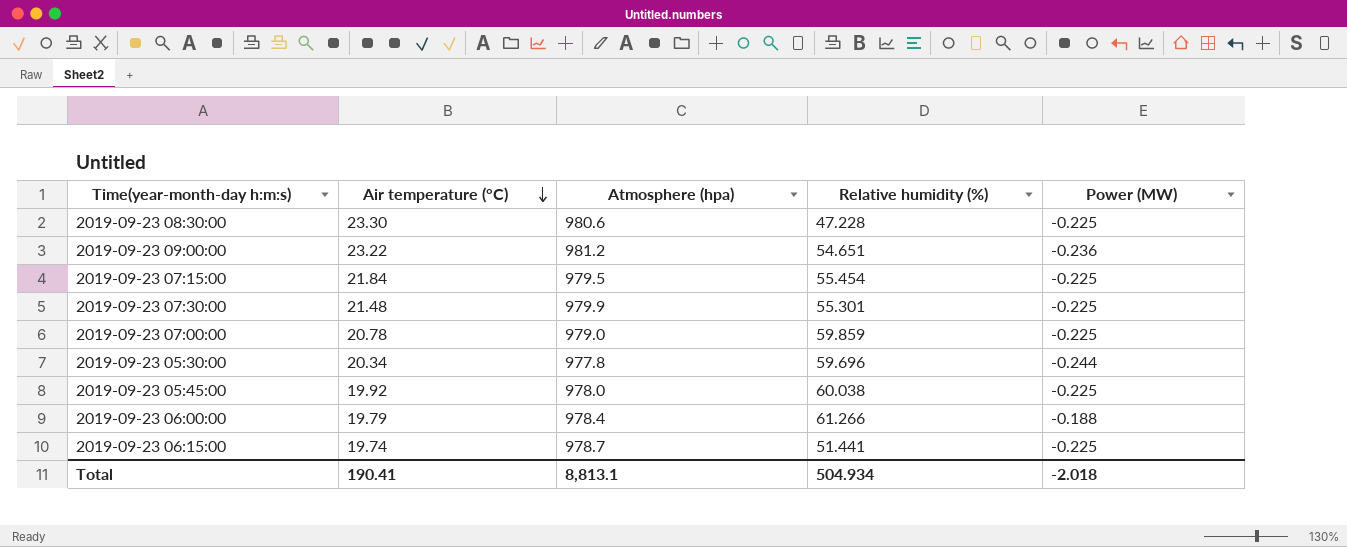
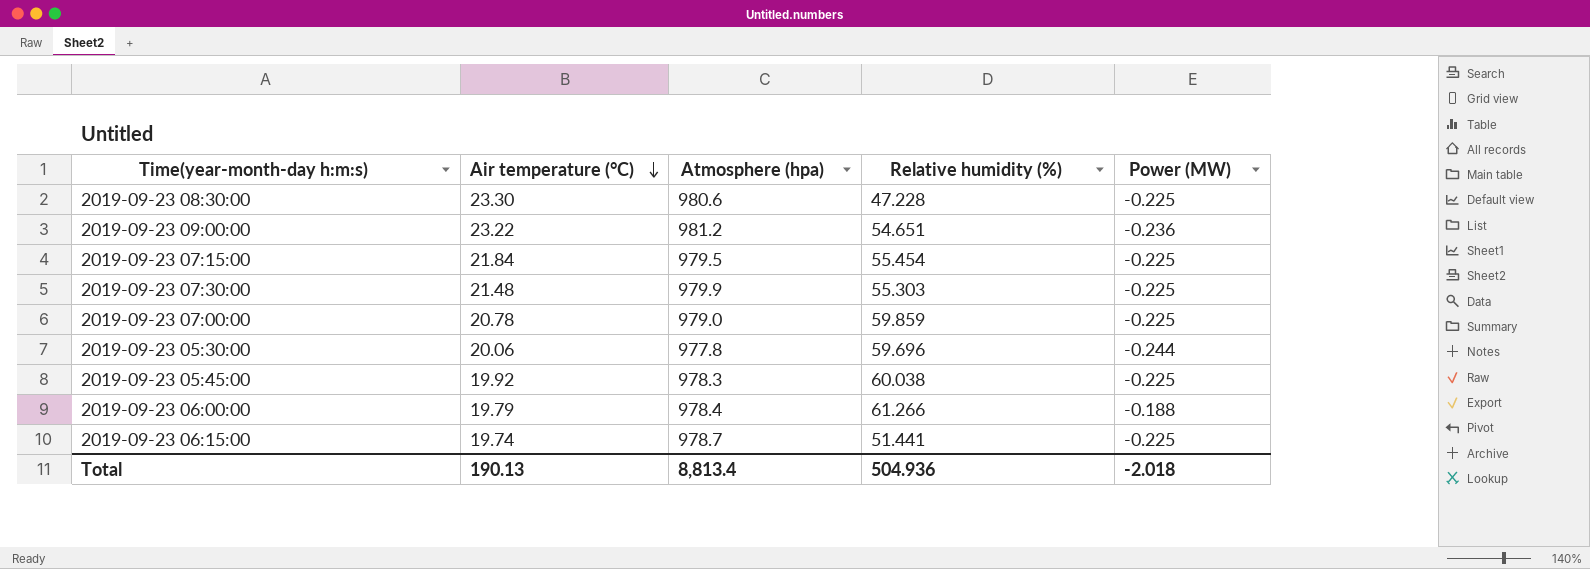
2019-09-23 07:30:00 | Relative humidity (%): 55.301 -> 55.303
2019-09-23 05:30:00 | Air temperature (°C): 20.34 -> 20.06
2019-09-23 05:45:00 | Atmosphere (hpa): 978.0 -> 978.3
Total | Air temperature (°C): 190.41 -> 190.13
Total | Atmosphere (hpa): 8,813.1 -> 8,813.4
Total | Relative humidity (%): 504.934 -> 504.936

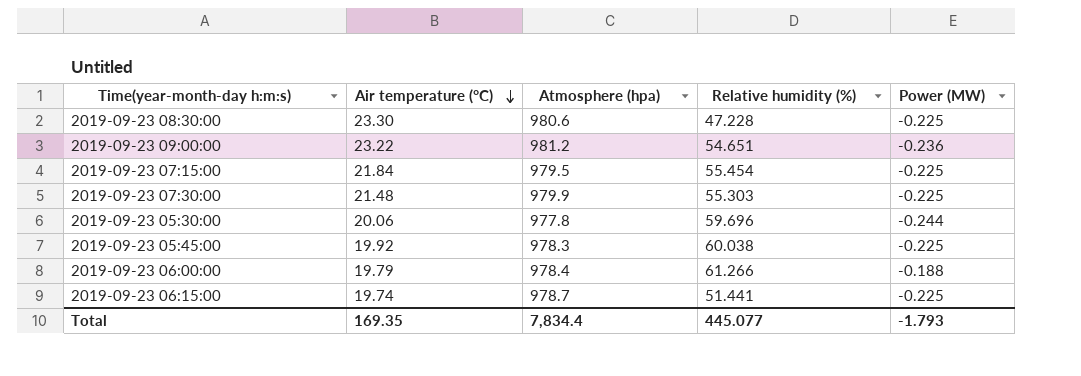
row 2019-09-23 07:00:00: 20.78 | 979.0 | 59.859 | -0.225 -> none
Total | Air temperature (°C): 190.13 -> 169.35
Total | Atmosphere (hpa): 8,813.4 -> 7,834.4
Total | Relative humidity (%): 504.936 -> 445.077
Total | Power (MW): -2.018 -> -1.793

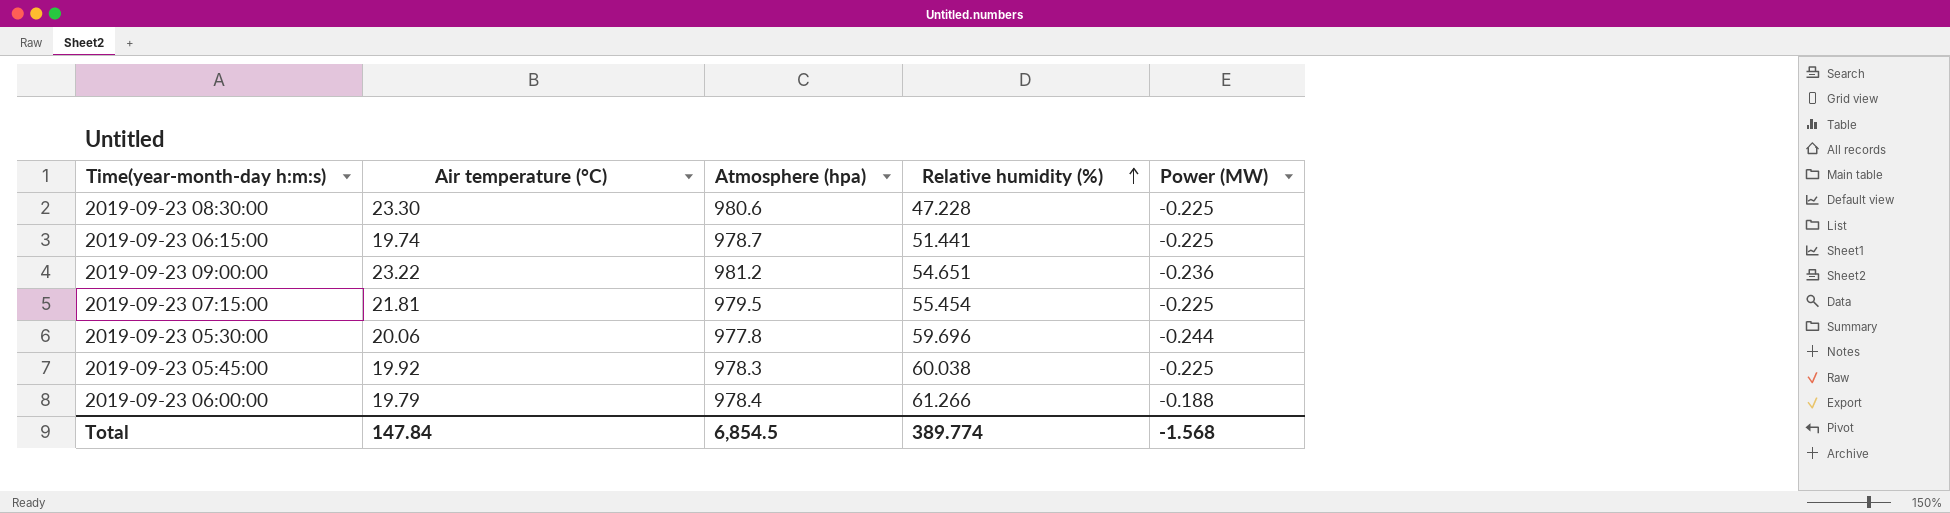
row order: Air temperature (°C) descending -> Relative humidity (%) ascending
row 2019-09-23 07:30:00: 21.48 | 979.9 | 55.303 | -0.225 -> none
2019-09-23 07:15:00 | Air temperature (°C): 21.84 -> 21.81
Total | Air temperature (°C): 169.35 -> 147.84
Total | Atmosphere (hpa): 7,834.4 -> 6,854.5
Total | Relative humidity (%): 445.077 -> 389.774
Total | Power (MW): -1.793 -> -1.568

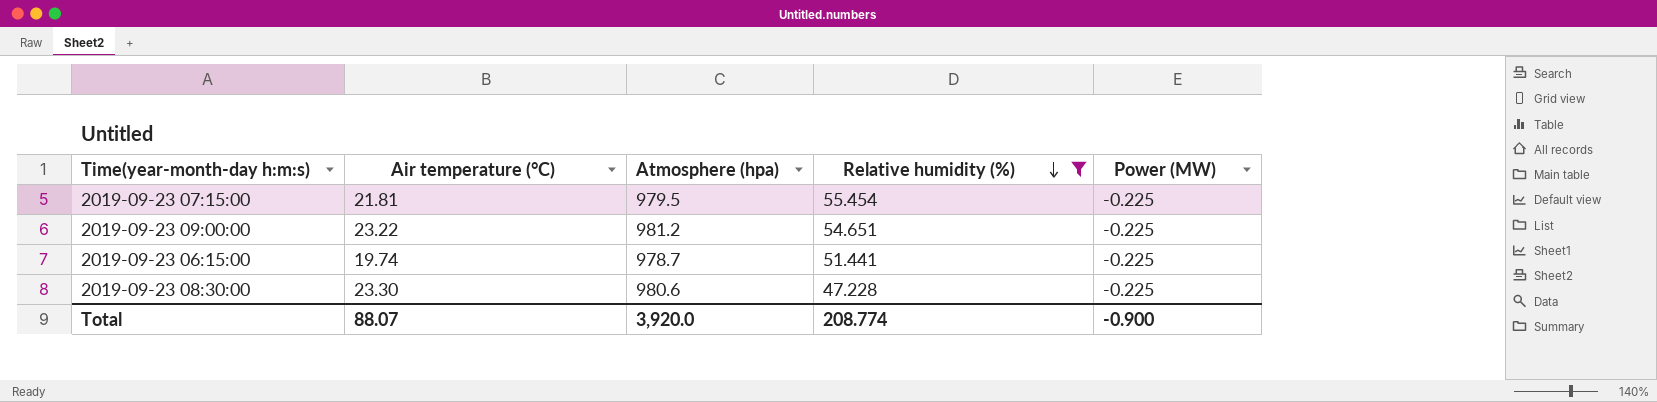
filter: none -> Relative humidity (%) <= 55.454
row order: Relative humidity (%) ascending -> Relative humidity (%) descending
2019-09-23 09:00:00 | Power (MW): -0.236 -> -0.225
Total | Air temperature (°C): 147.84 -> 88.07
Total | Atmosphere (hpa): 6,854.5 -> 3,920.0
Total | Relative humidity (%): 389.774 -> 208.774
Total | Power (MW): -1.568 -> -0.900

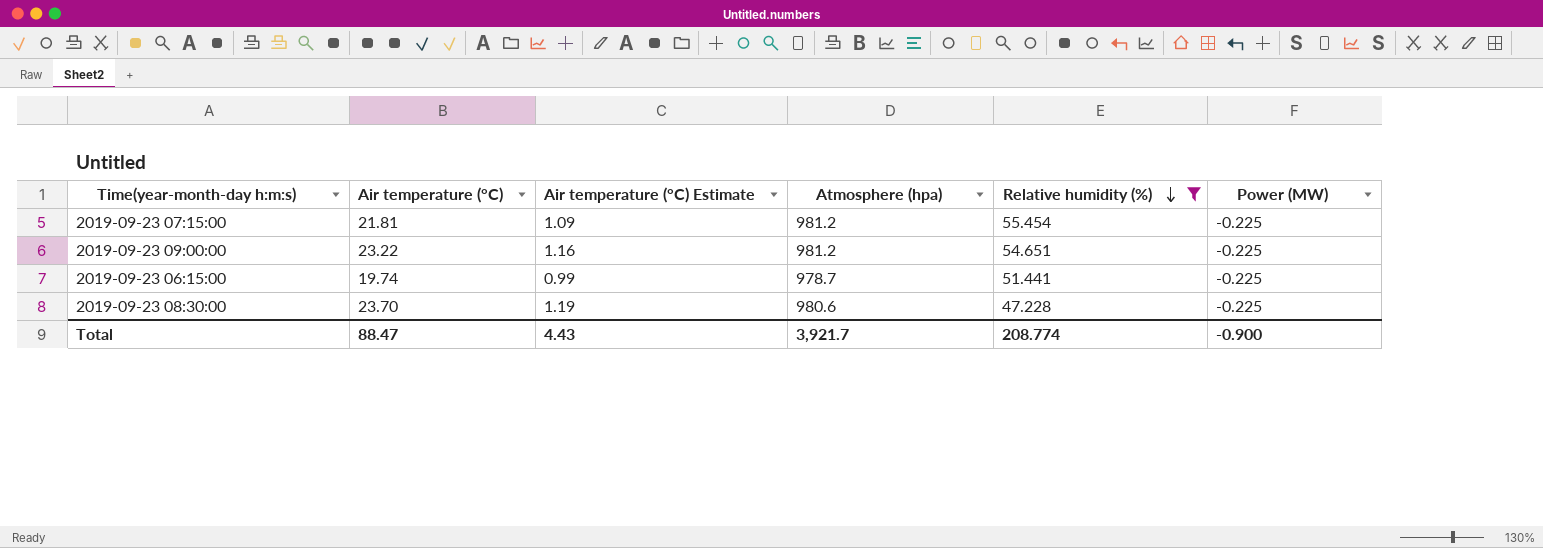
column Air temperature (°C) Estimate | formula: none -> [Air temperature (°C)] * 0.05
2019-09-23 07:15:00 | Atmosphere (hpa): 979.5 -> 981.2
2019-09-23 08:30:00 | Air temperature (°C): 23.30 -> 23.70
Total | Air temperature (°C): 88.07 -> 88.47
Total | Atmosphere (hpa): 3,920.0 -> 3,921.7

